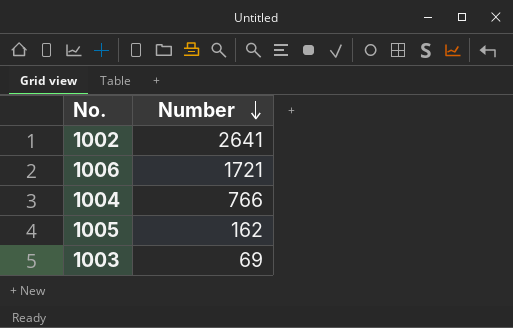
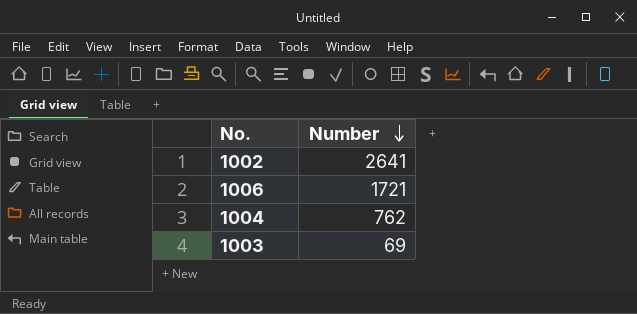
row 1005: 162 -> none
1004 | Number: 766 -> 762

